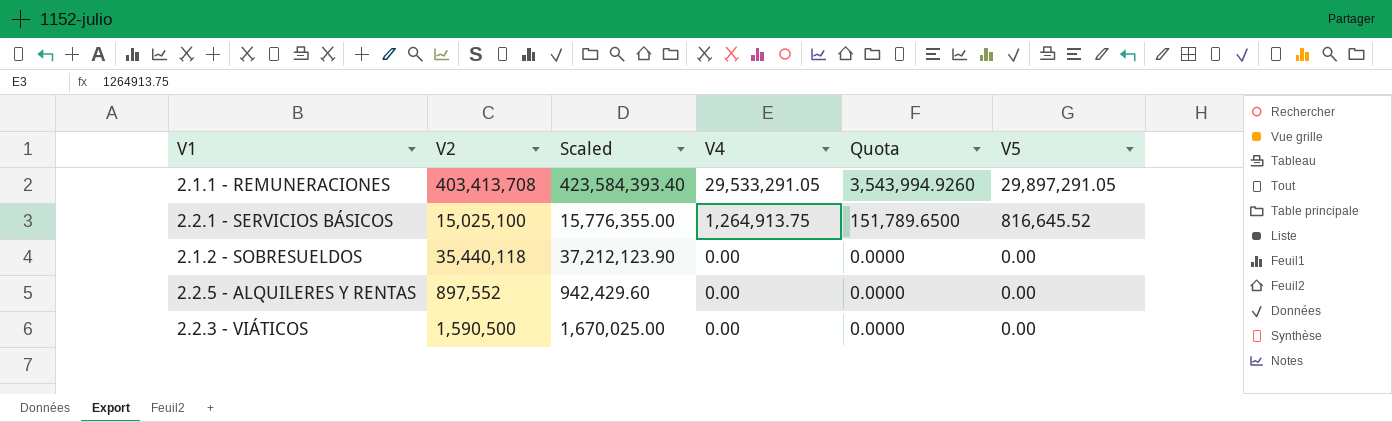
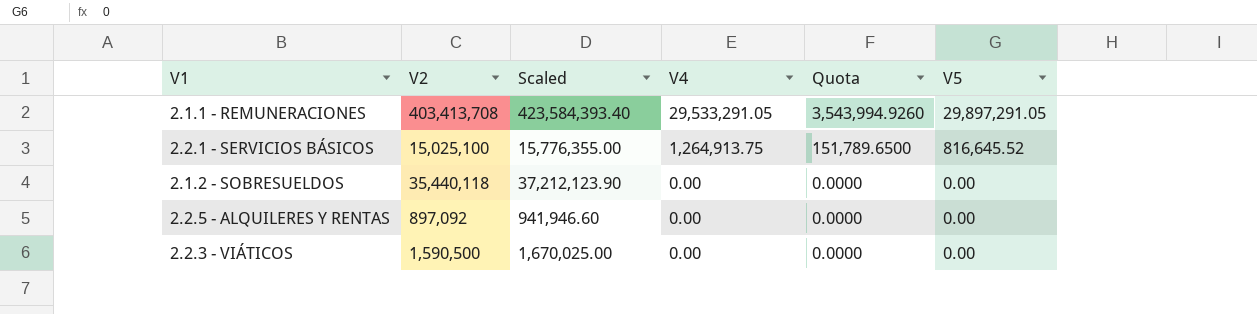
2.2.5 - ALQUILERES Y RENTAS | V2: 897,552 -> 897,092
2.2.5 - ALQUILERES Y RENTAS | Scaled: 942,429.60 -> 941,946.60

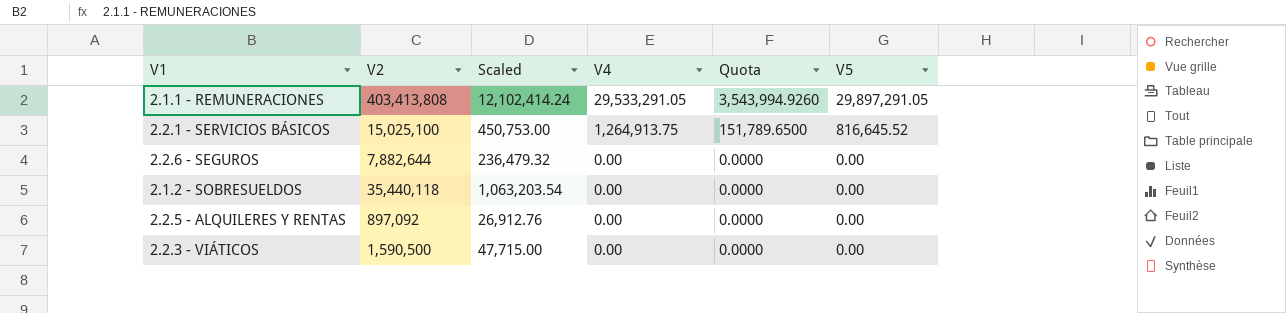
column Scaled | formula: [V2] * 1.05 -> [V2] * 0.03
2.1.1 - REMUNERACIONES | V2: 403,413,708 -> 403,413,808
row 2.2.6 - SEGUROS: none -> 7,882,644 | 236,479.32 | 0.00 | 0.0000 | 0.00

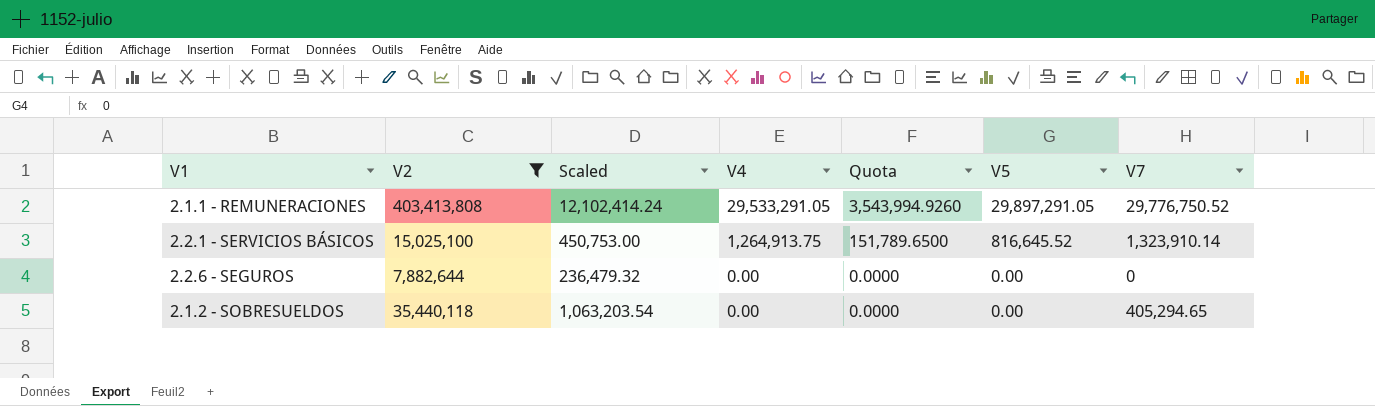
filter: none -> V2 >= 7,882,644
column V7 | position: none -> 7

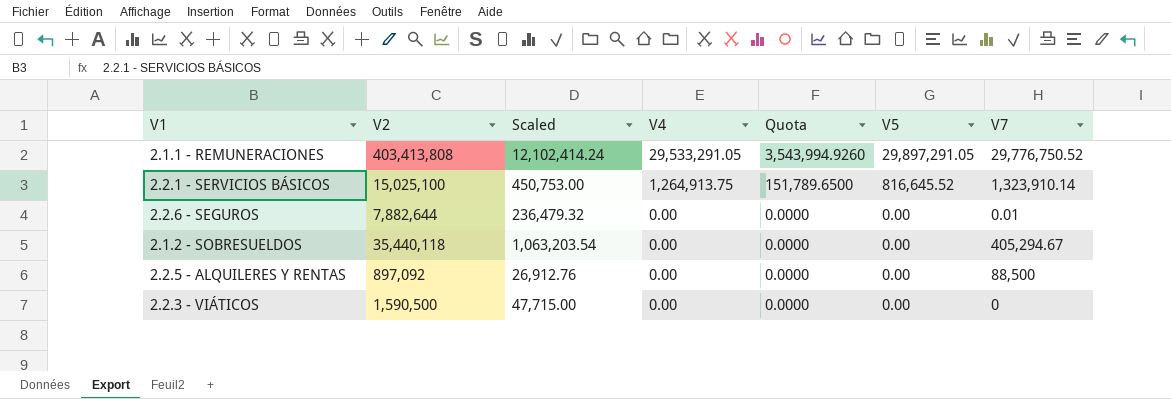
filter: V2 >= 7,882,644 -> none
2.2.6 - SEGUROS | V7: 0 -> 0.01
2.1.2 - SOBRESUELDOS | V7: 405,294.65 -> 405,294.67

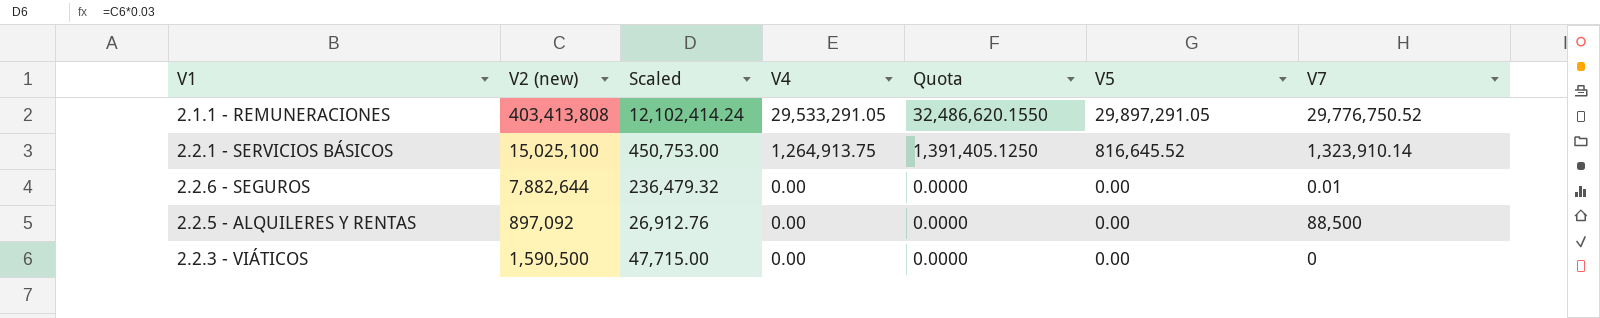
column name: V2 -> V2 (new)
column Quota | formula: [V4] * 0.12 -> [V4] * 1.1
row 2.1.2 - SOBRESUELDOS: 35,440,118 | 1,063,203.54 | 0.00 | 0.0000 | 0.00 | 405,294.67 -> none

